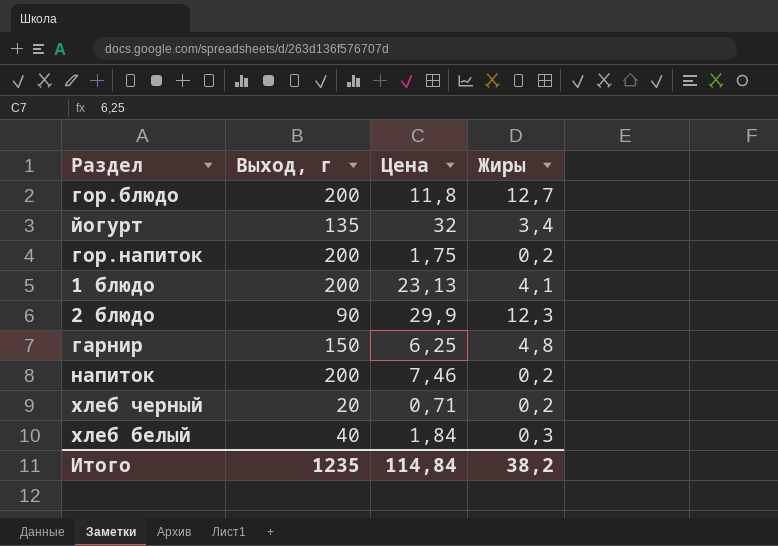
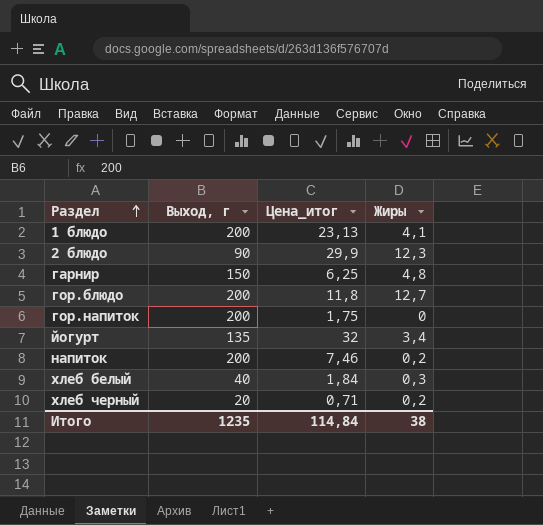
row order: none -> Раздел ascending
column name: Цена -> Цена_итог
гор.напиток | Жиры: 0,2 -> 0
Итого | Жиры: 38,2 -> 38

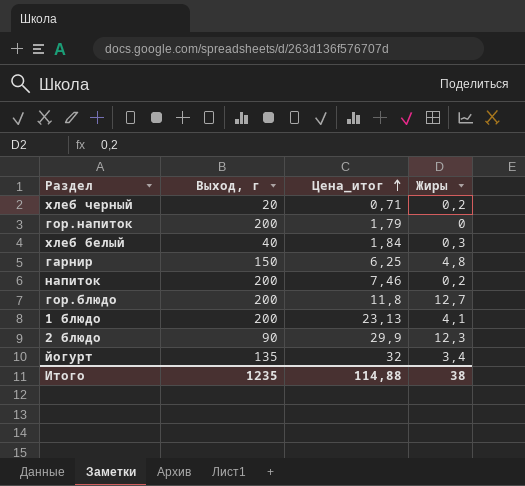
row order: Раздел ascending -> Цена_итог ascending
гор.напиток | Цена_итог: 1,75 -> 1,79
Итого | Цена_итог: 114,84 -> 114,88

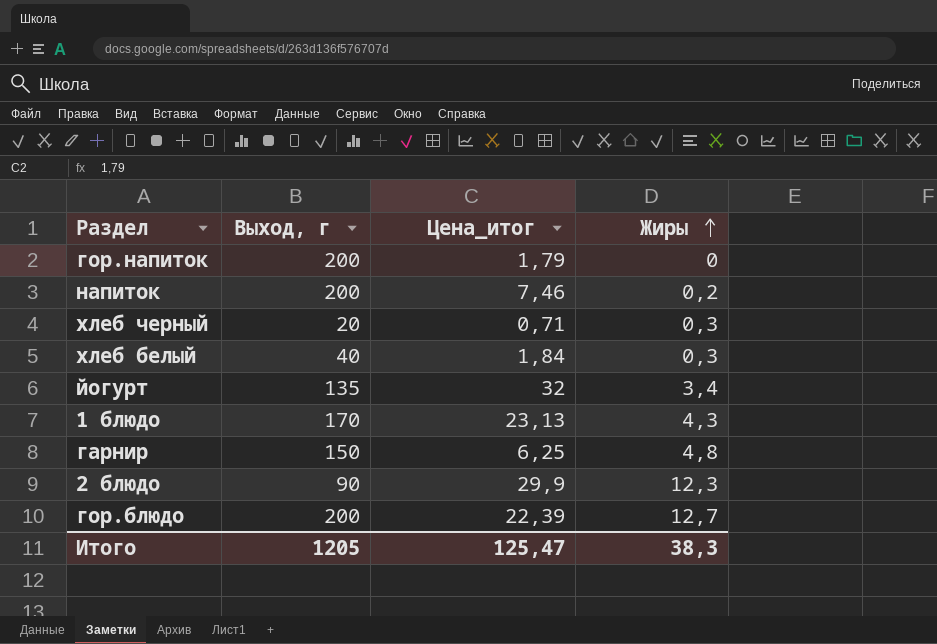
row order: Цена_итог ascending -> Жиры ascending
хлеб черный | Жиры: 0,2 -> 0,3
1 блюдо | Выход, г: 200 -> 170
1 блюдо | Жиры: 4,1 -> 4,3
гор.блюдо | Цена_итог: 11,8 -> 22,39
Итого | Выход, г: 1235 -> 1205
Итого | Цена_итог: 114,88 -> 125,47
Итого | Жиры: 38 -> 38,3

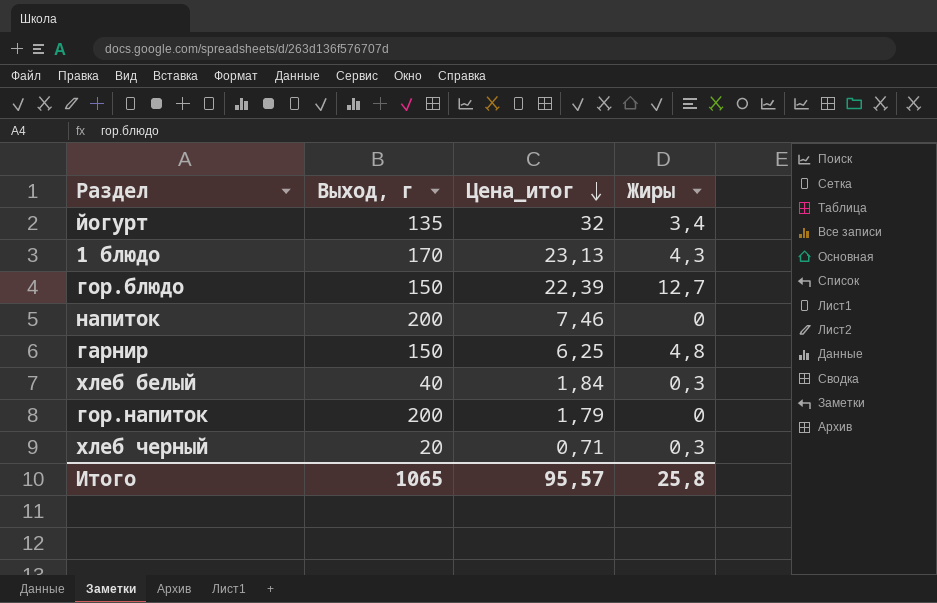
row order: Жиры ascending -> Цена_итог descending
row 2 блюдо: 90 | 29,9 | 12,3 -> none
гор.блюдо | Выход, г: 200 -> 150
напиток | Жиры: 0,2 -> 0
Итого | Выход, г: 1205 -> 1065
Итого | Цена_итог: 125,47 -> 95,57
Итого | Жиры: 38,3 -> 25,8

